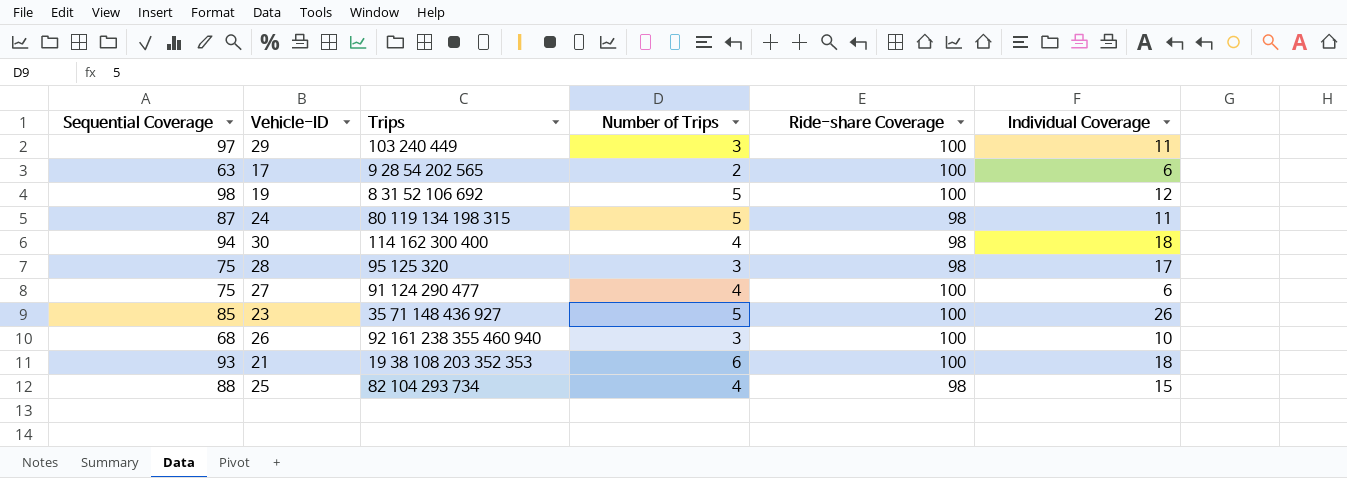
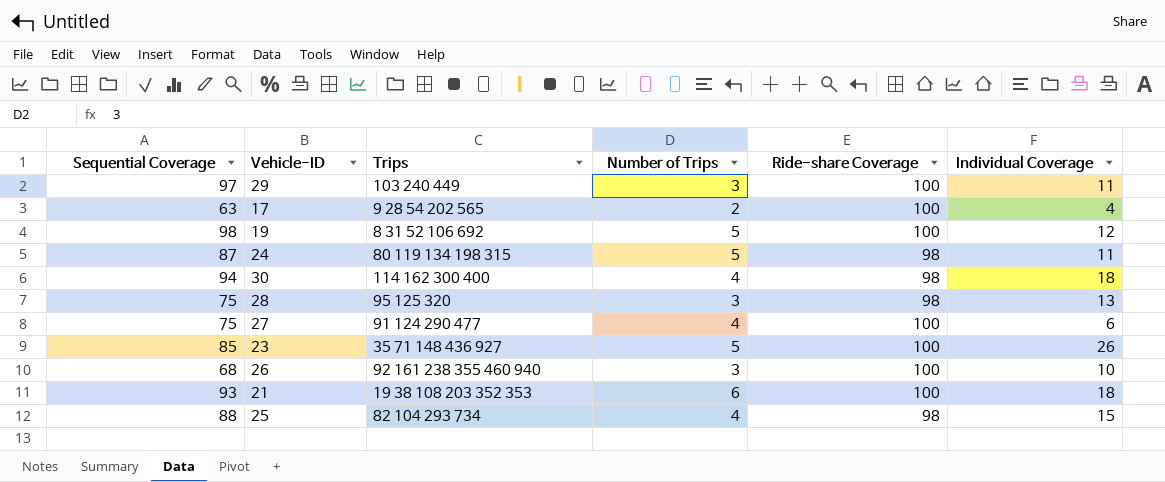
17 | Individual Coverage: 6 -> 4
28 | Individual Coverage: 17 -> 13

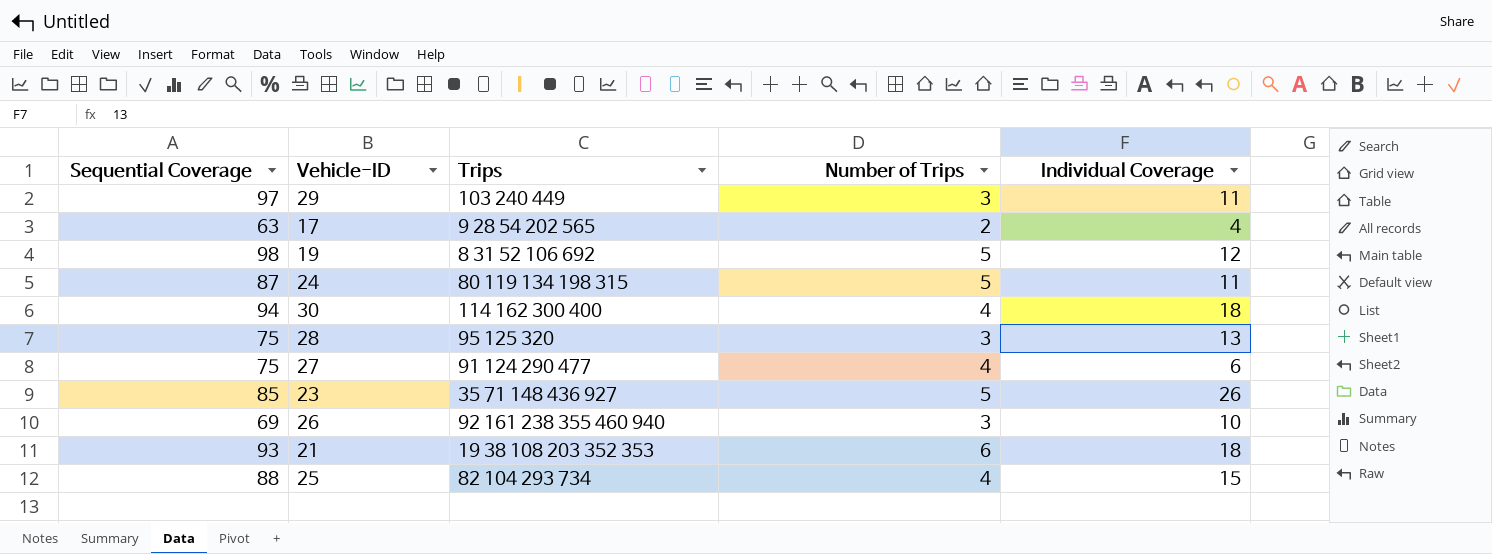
column Ride-share Coverage | position: 5 -> none
26 | Sequential Coverage: 68 -> 69

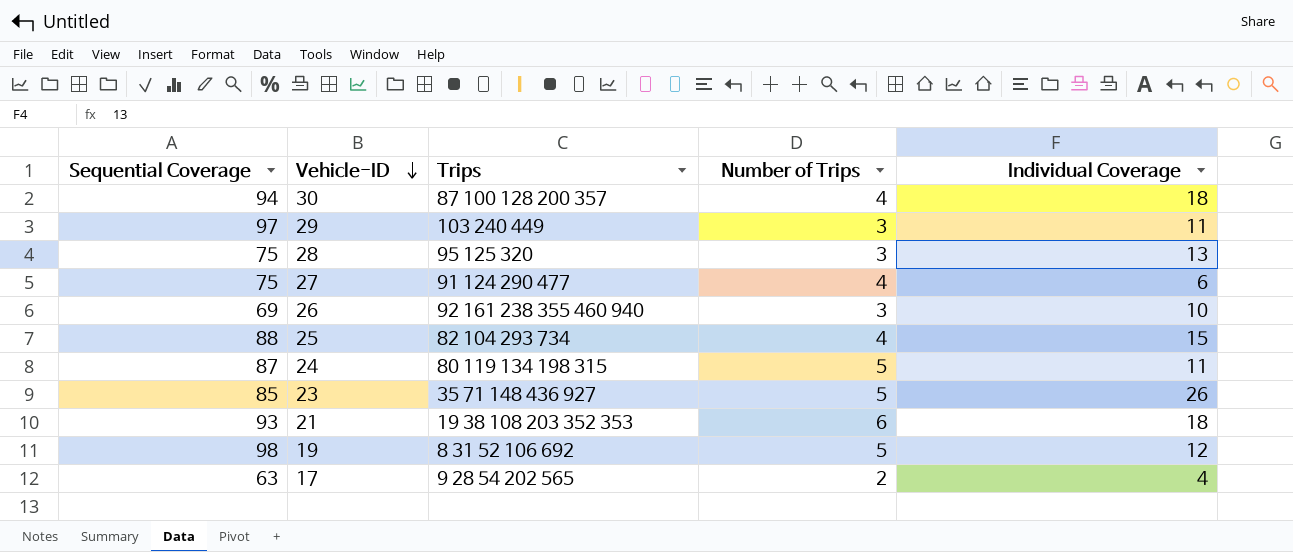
row order: none -> Vehicle-ID descending
30 | Trips: 114 162 300 400 -> 87 100 128 200 357

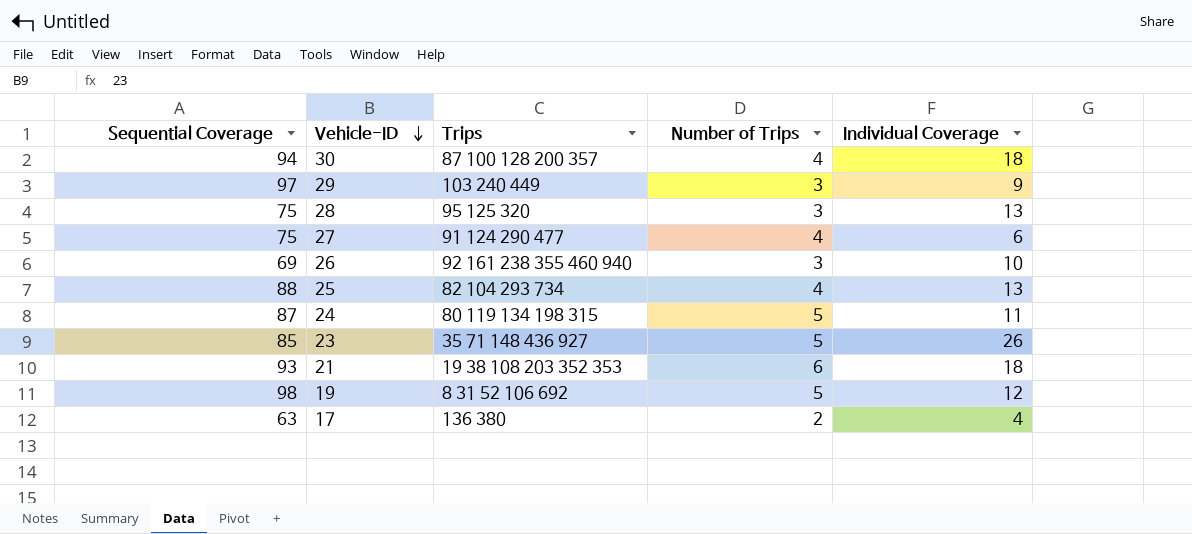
29 | Individual Coverage: 11 -> 9
25 | Individual Coverage: 15 -> 13
17 | Trips: 9 28 54 202 565 -> 136 380

